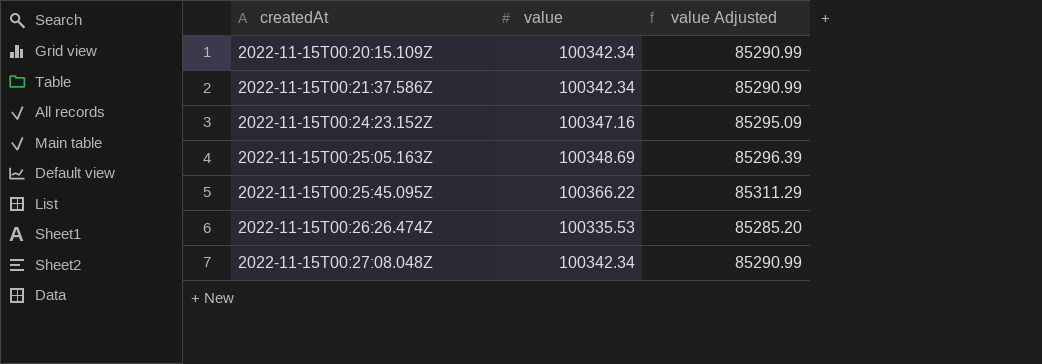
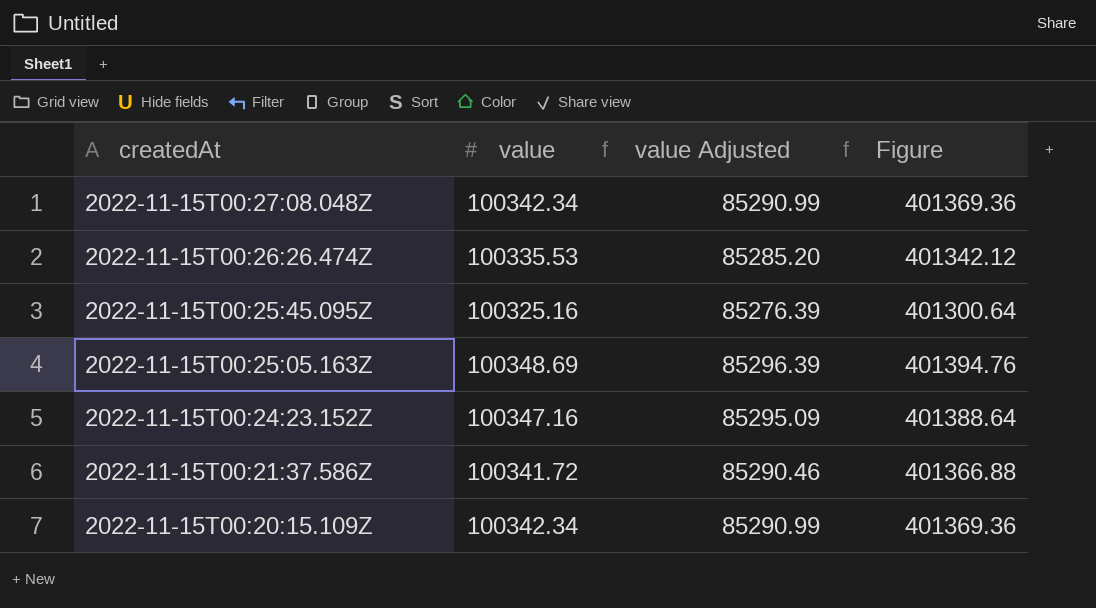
row order: createdAt ascending -> createdAt descending
column Figure | formula: none -> [value] * 4
2022-11-15T00:25:45.095Z | value: 100366.22 -> 100325.16
2022-11-15T00:25:45.095Z | value Adjusted: 85311.29 -> 85276.39
2022-11-15T00:21:37.586Z | value: 100342.34 -> 100341.72
2022-11-15T00:21:37.586Z | value Adjusted: 85290.99 -> 85290.46

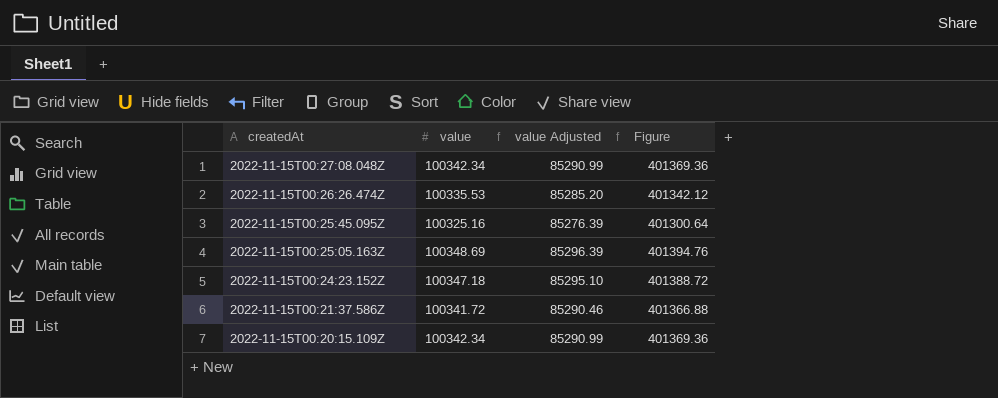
2022-11-15T00:24:23.152Z | value: 100347.16 -> 100347.18
2022-11-15T00:24:23.152Z | value Adjusted: 85295.09 -> 85295.10
2022-11-15T00:24:23.152Z | Figure: 401388.64 -> 401388.72

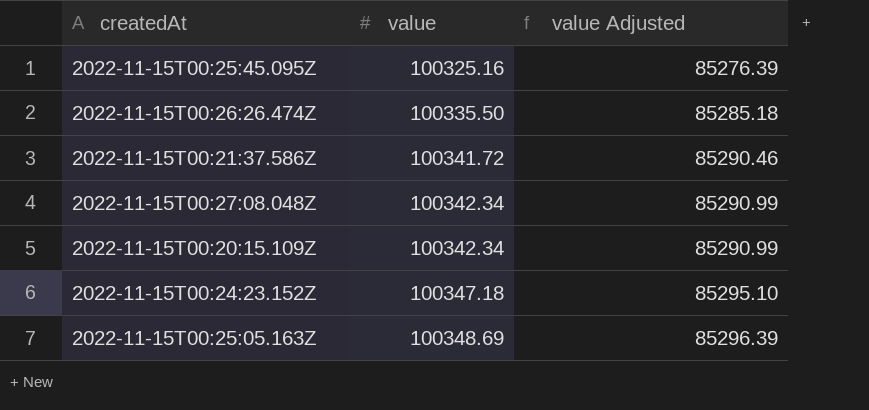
row order: createdAt descending -> value ascending
column Figure | formula: [value] * 4 -> none
2022-11-15T00:26:26.474Z | value: 100335.53 -> 100335.50
2022-11-15T00:26:26.474Z | value Adjusted: 85285.20 -> 85285.18

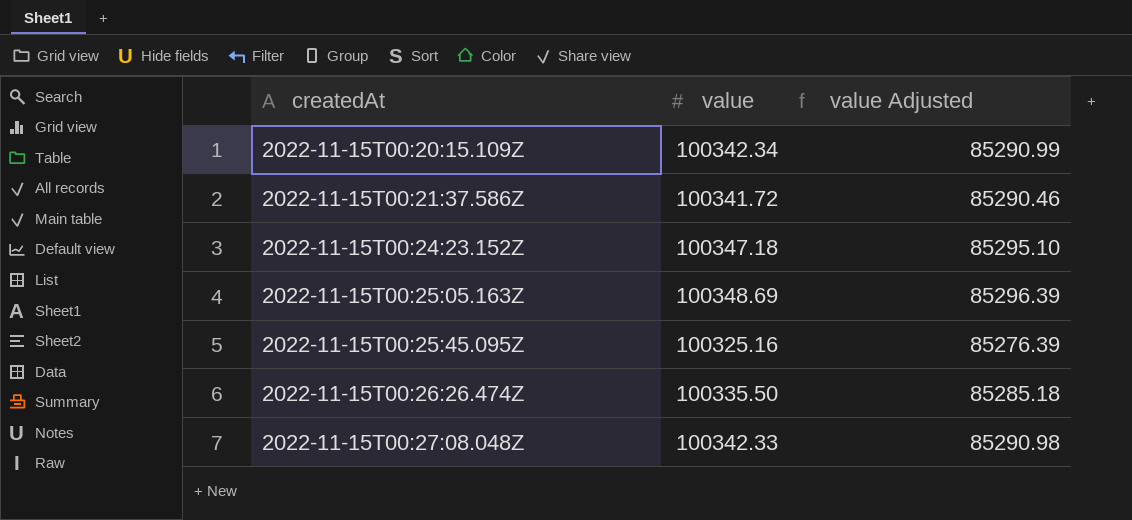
row order: value ascending -> createdAt ascending
2022-11-15T00:27:08.048Z | value: 100342.34 -> 100342.33
2022-11-15T00:27:08.048Z | value Adjusted: 85290.99 -> 85290.98

